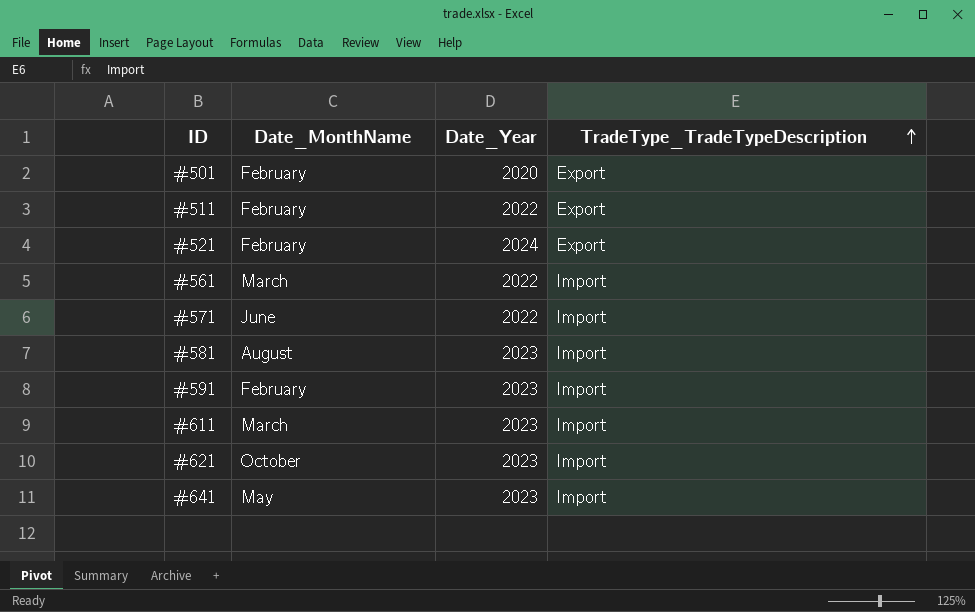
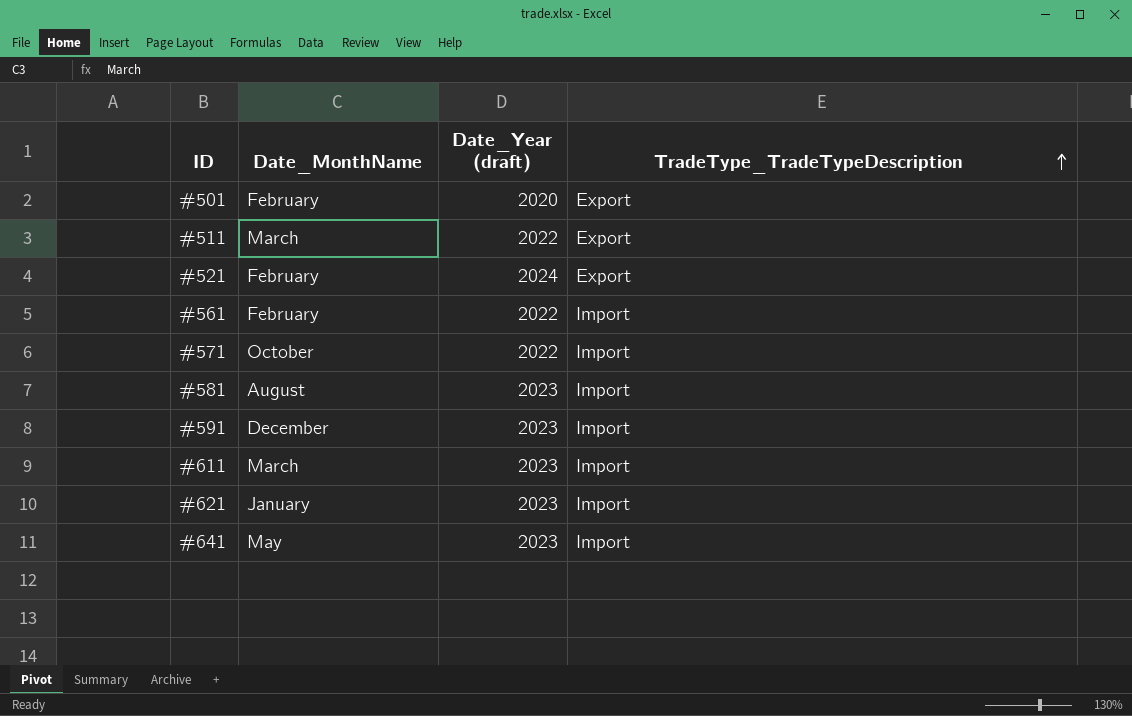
column name: Date_Year -> Date_Year (draft)
#511 | Date_MonthName: February -> March
#561 | Date_MonthName: March -> February
#571 | Date_MonthName: June -> October
#591 | Date_MonthName: February -> December
#621 | Date_MonthName: October -> January

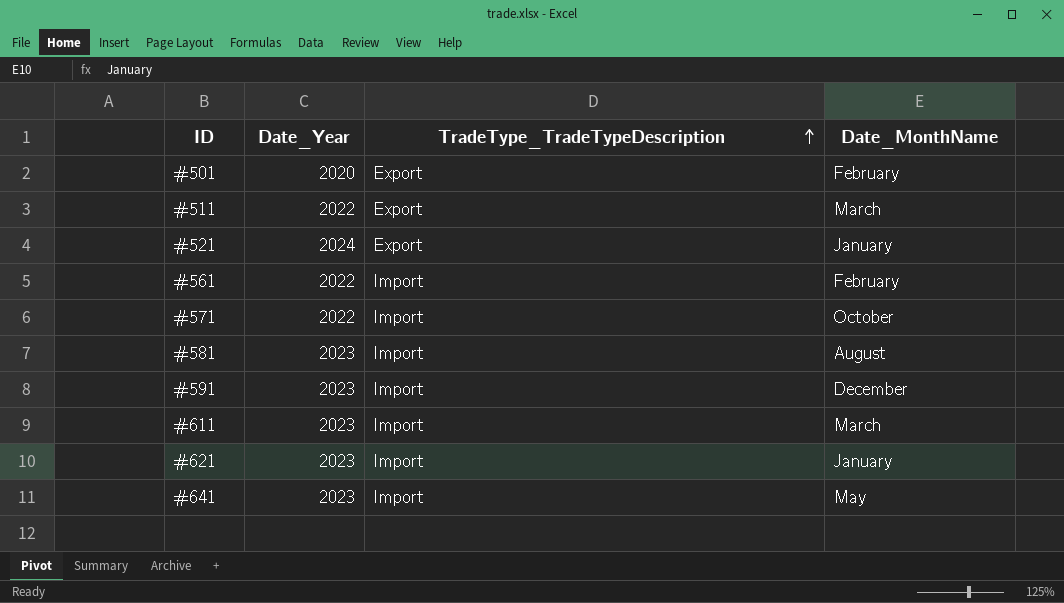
column name: Date_Year (draft) -> Date_Year
column Date_MonthName | position: 2 -> 4
#521 | Date_MonthName: February -> January

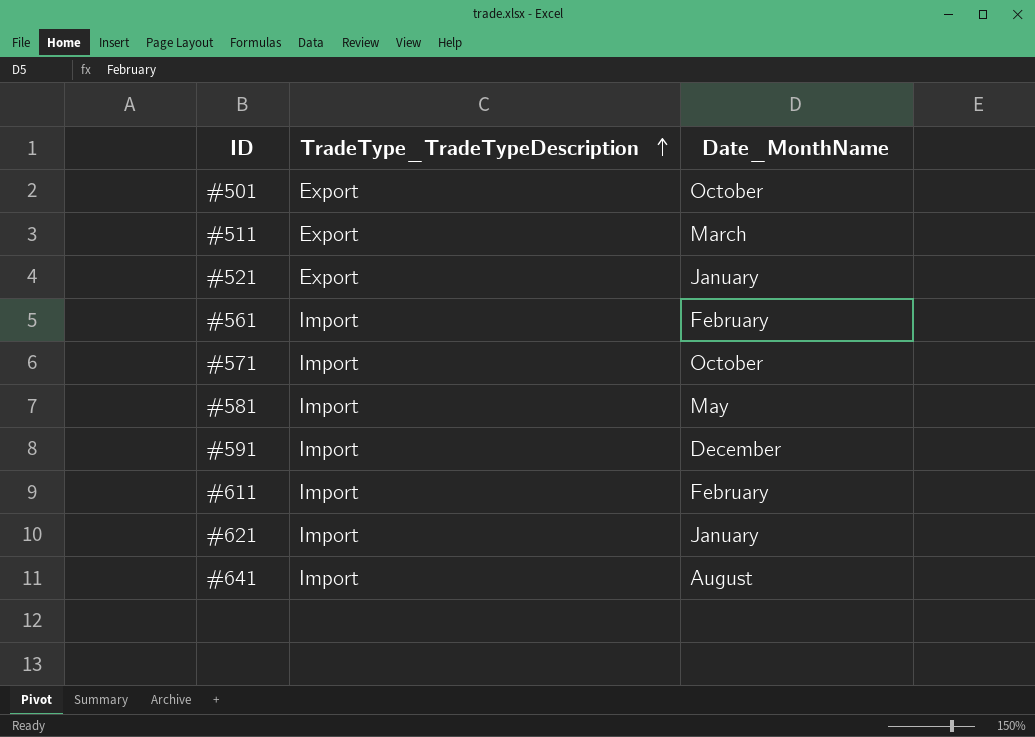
column Date_Year | position: 2 -> none
#501 | Date_MonthName: February -> October
#581 | Date_MonthName: August -> May
#611 | Date_MonthName: March -> February
#641 | Date_MonthName: May -> August

